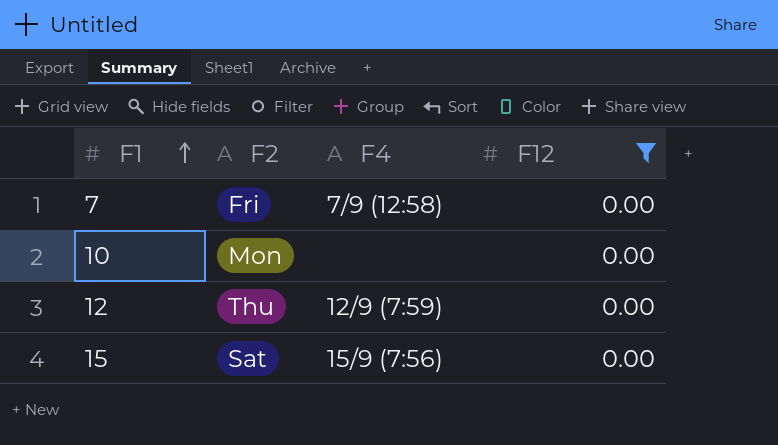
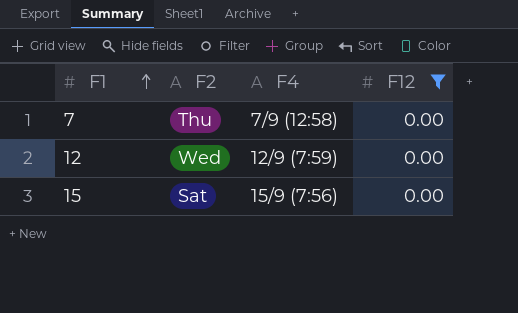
row 10: Mon | none | 0.00 -> none
7 | F2: Fri -> Thu
12 | F2: Thu -> Wed

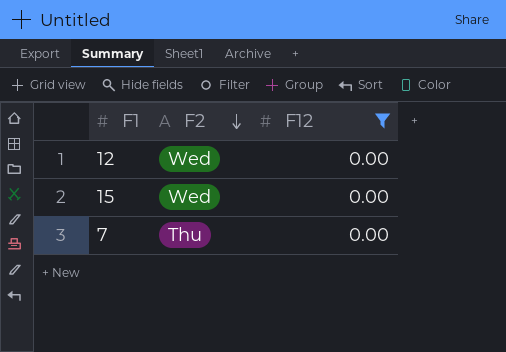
row order: F1 ascending -> F2 descending
column F4 | position: 3 -> none
15 | F2: Sat -> Wed

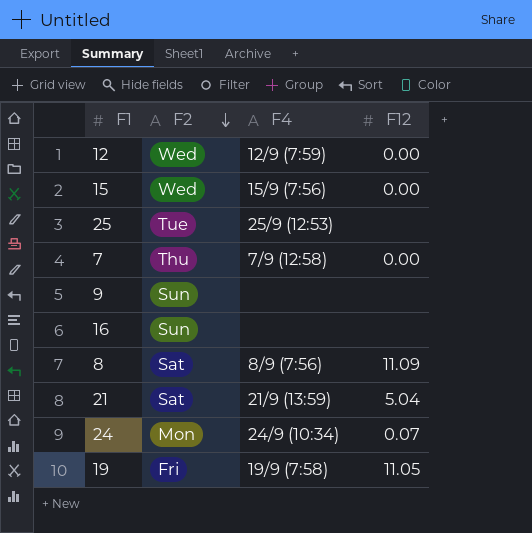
filter: F12 = 0.00 -> none
column F4 | position: none -> 3

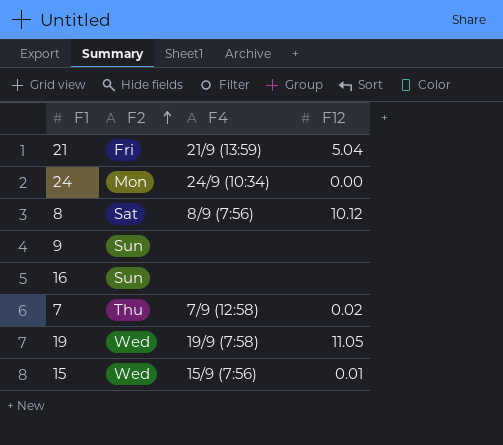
row order: F2 descending -> F2 ascending
row 12: Wed | 12/9 (7:59) | 0.00 -> none
row 25: Tue | 25/9 (12:53) | none -> none
21 | F2: Sat -> Fri
24 | F12: 0.07 -> 0.00
8 | F12: 11.09 -> 10.12
7 | F12: 0.00 -> 0.02
19 | F2: Fri -> Wed
15 | F12: 0.00 -> 0.01

